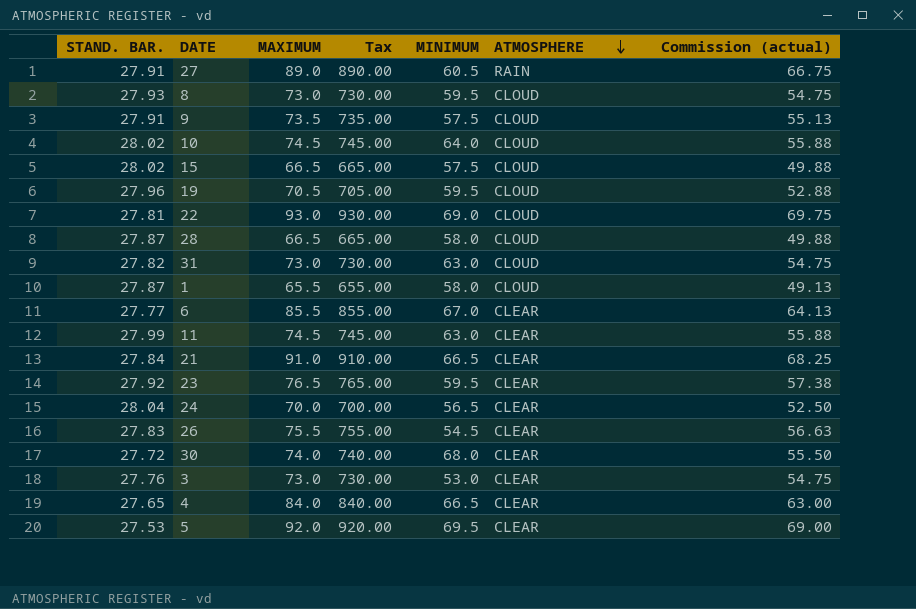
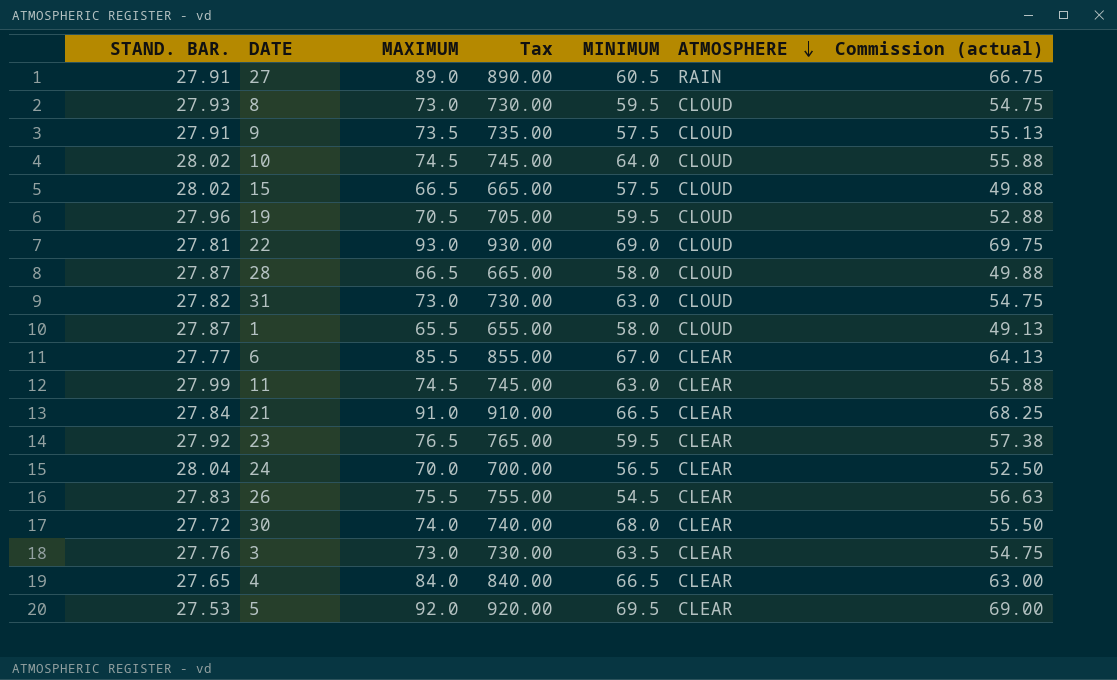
3 | MINIMUM: 53.0 -> 63.5

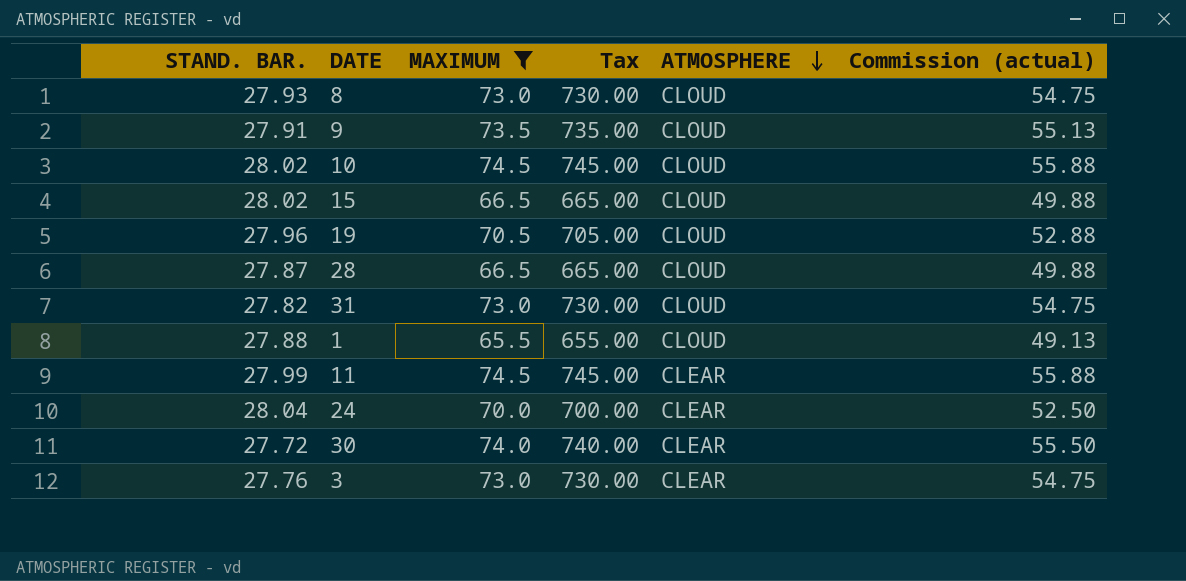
filter: none -> MAXIMUM <= 74.5
column MINIMUM | position: 5 -> none
1 | STAND. BAR.: 27.87 -> 27.88

